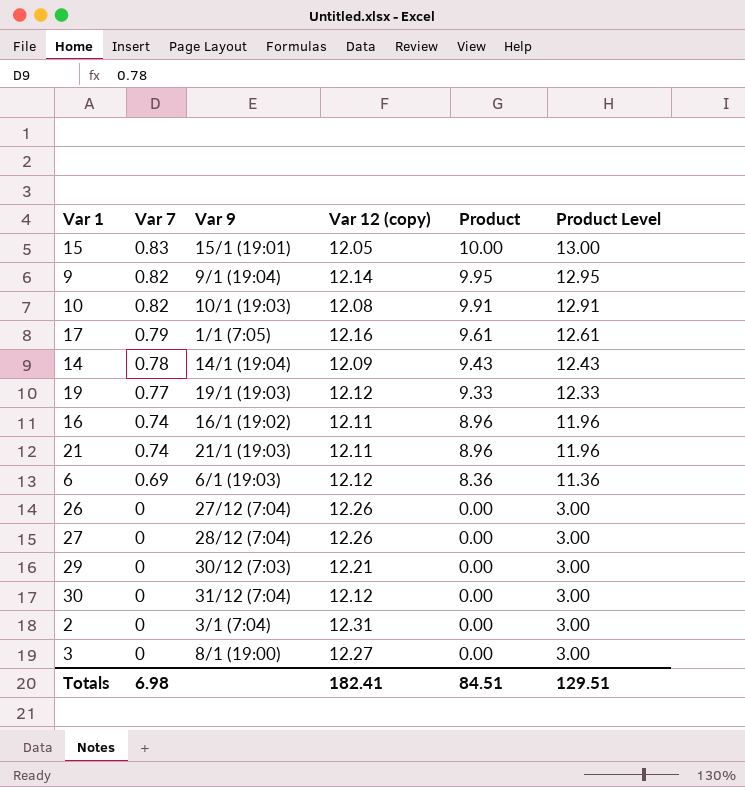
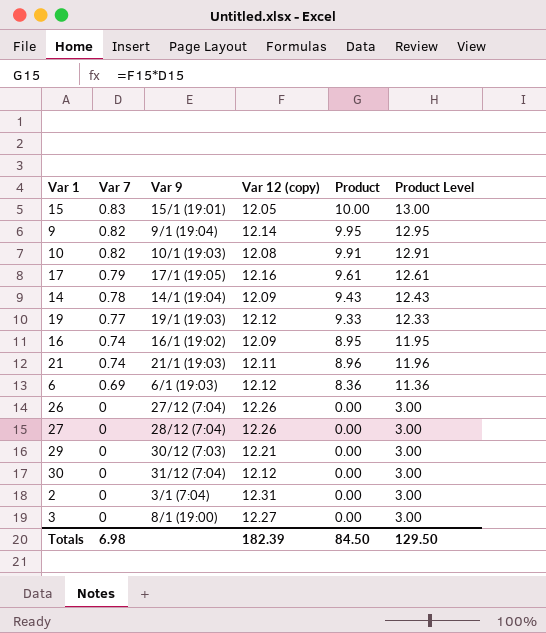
17 | Var 9: 1/1 (7:05) -> 17/1 (19:05)
16 | Var 12 (copy): 12.11 -> 12.09
16 | Product: 8.96 -> 8.95
16 | Product Level: 11.96 -> 11.95
Totals | Var 12 (copy): 182.41 -> 182.39
Totals | Product: 84.51 -> 84.50
Totals | Product Level: 129.51 -> 129.50

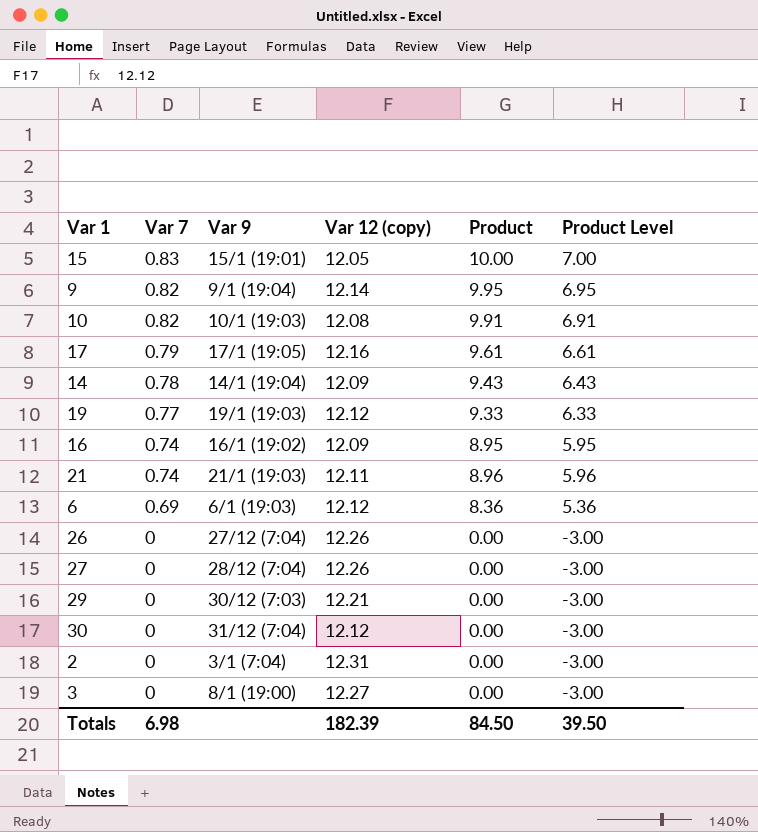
column Product Level | formula: [Product] + 3 -> [Product] - 3
Totals | Product Level: 129.50 -> 39.50

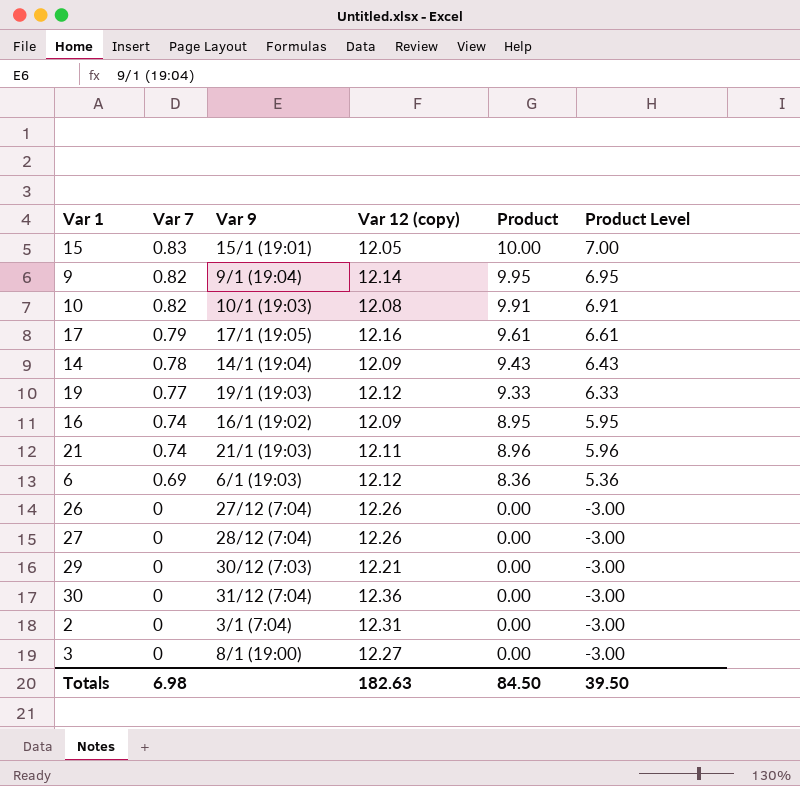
30 | Var 12 (copy): 12.12 -> 12.36
Totals | Var 12 (copy): 182.39 -> 182.63

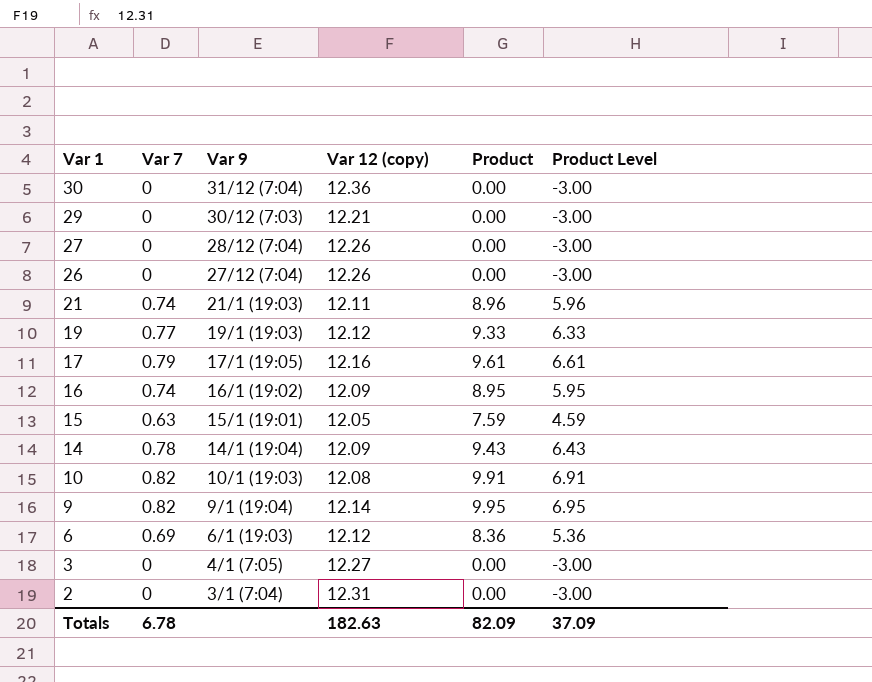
row order: Var 7 descending -> Var 1 descending
15 | Var 7: 0.83 -> 0.63
15 | Product: 10.00 -> 7.59
15 | Product Level: 7.00 -> 4.59
3 | Var 9: 8/1 (19:00) -> 4/1 (7:05)
Totals | Var 7: 6.98 -> 6.78
Totals | Product: 84.50 -> 82.09
Totals | Product Level: 39.50 -> 37.09

